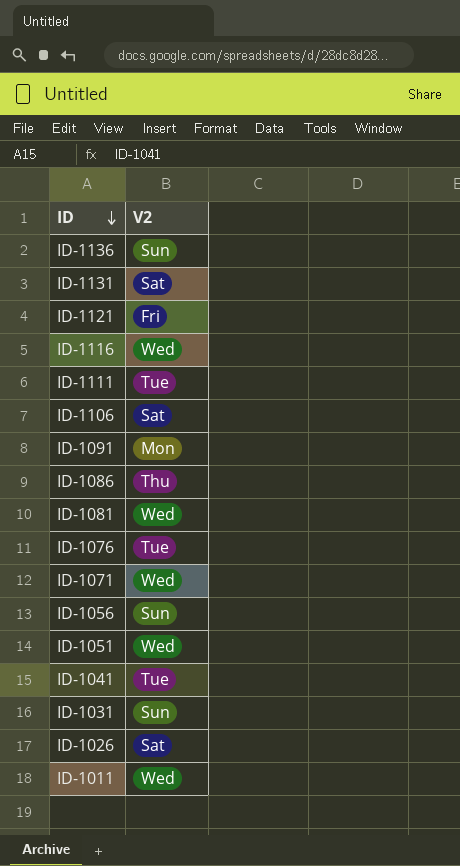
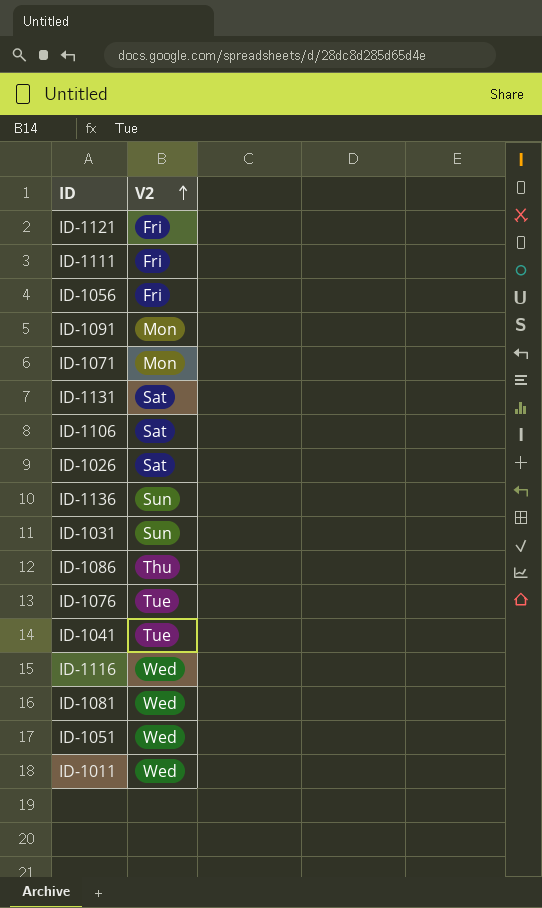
row order: ID descending -> V2 ascending
ID-1111 | V2: Tue -> Fri
ID-1056 | V2: Sun -> Fri
ID-1071 | V2: Wed -> Mon

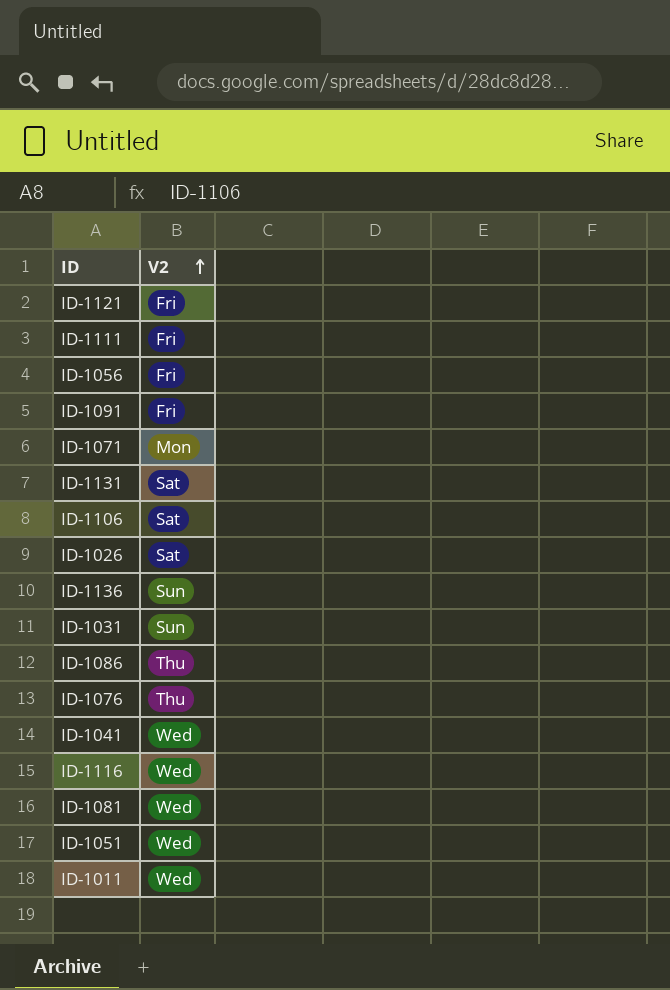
ID-1091 | V2: Mon -> Fri
ID-1076 | V2: Tue -> Thu
ID-1041 | V2: Tue -> Wed

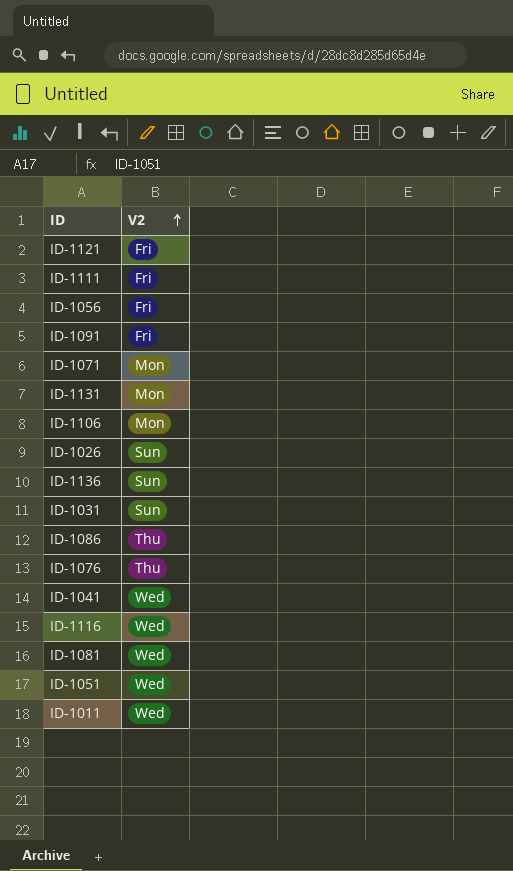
ID-1131 | V2: Sat -> Mon
ID-1106 | V2: Sat -> Mon
ID-1026 | V2: Sat -> Sun

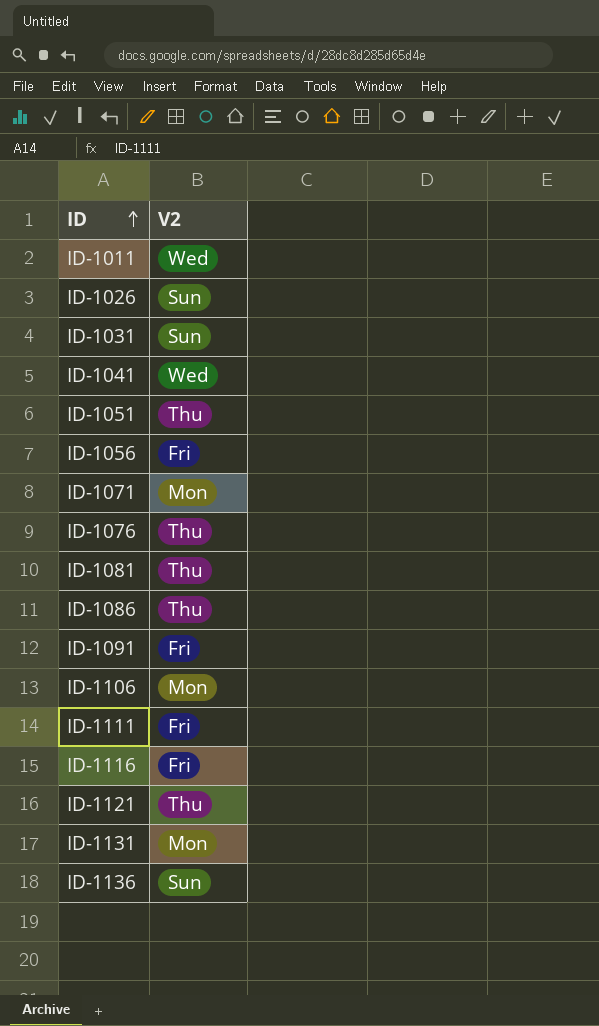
row order: V2 ascending -> ID ascending
ID-1051 | V2: Wed -> Thu
ID-1081 | V2: Wed -> Thu
ID-1116 | V2: Wed -> Fri
ID-1121 | V2: Fri -> Thu

